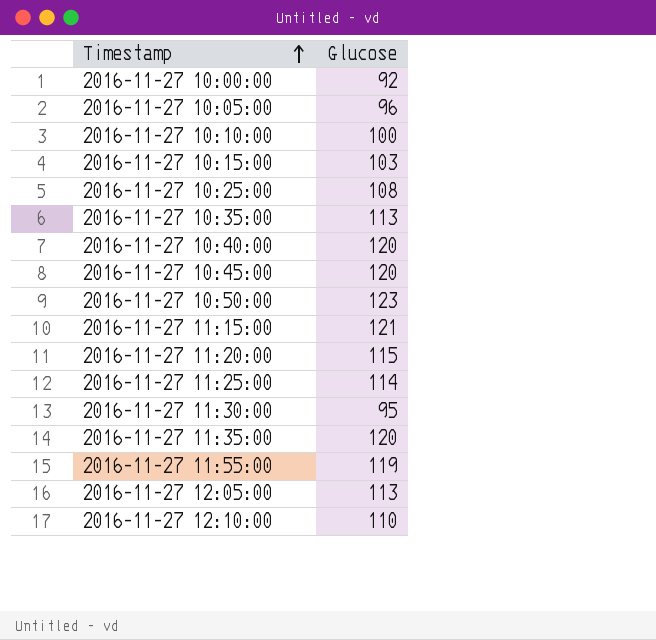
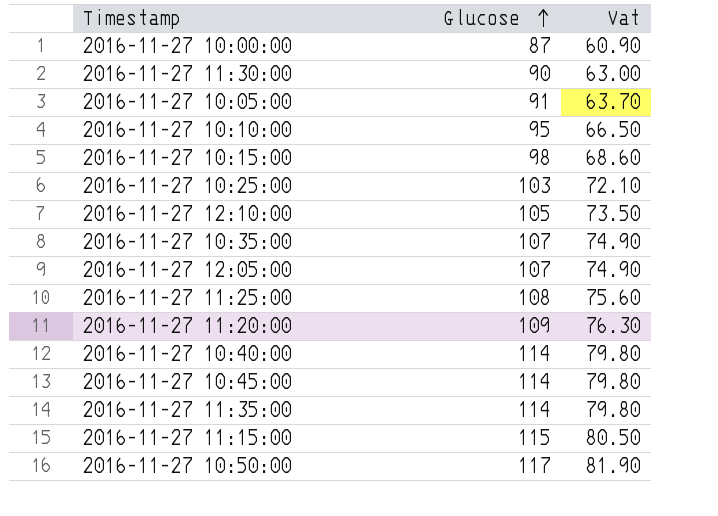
row order: Timestamp ascending -> Glucose ascending
column Vat | formula: none -> [Glucose] * 0.7
row 2016-11-27 11:55:00: 119 -> none
2016-11-27 10:00:00 | Glucose: 92 -> 87
2016-11-27 11:30:00 | Glucose: 95 -> 90
2016-11-27 10:05:00 | Glucose: 96 -> 91
2016-11-27 10:10:00 | Glucose: 100 -> 95
2016-11-27 10:15:00 | Glucose: 103 -> 98
2016-11-27 10:25:00 | Glucose: 108 -> 103
2016-11-27 12:10:00 | Glucose: 110 -> 105
2016-11-27 10:35:00 | Glucose: 113 -> 107
2016-11-27 12:05:00 | Glucose: 113 -> 107
2016-11-27 11:25:00 | Glucose: 114 -> 108
2016-11-27 11:20:00 | Glucose: 115 -> 109
2016-11-27 10:40:00 | Glucose: 120 -> 114
2016-11-27 10:45:00 | Glucose: 120 -> 114
2016-11-27 11:35:00 | Glucose: 120 -> 114
2016-11-27 11:15:00 | Glucose: 121 -> 115
2016-11-27 10:50:00 | Glucose: 123 -> 117

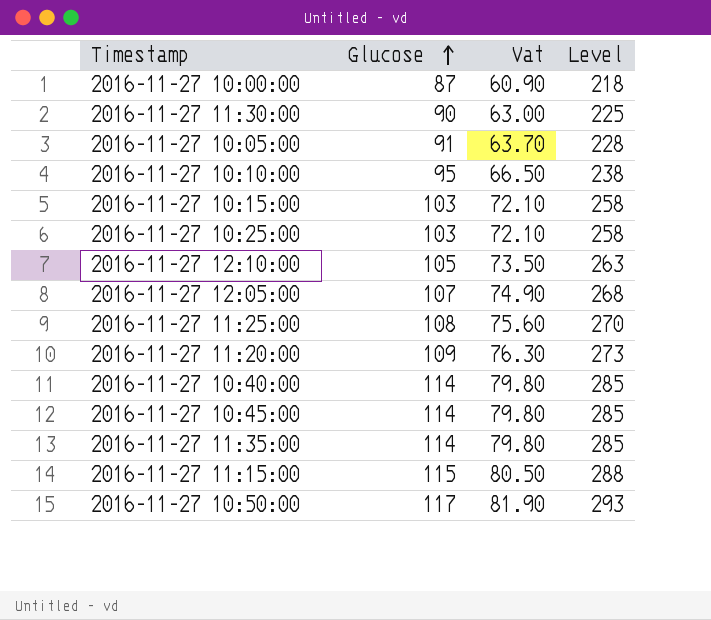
column Level | formula: none -> [Glucose] * 2.5
row 2016-11-27 10:35:00: 107 | 74.90 -> none
2016-11-27 10:15:00 | Glucose: 98 -> 103
2016-11-27 10:15:00 | Vat: 68.60 -> 72.10

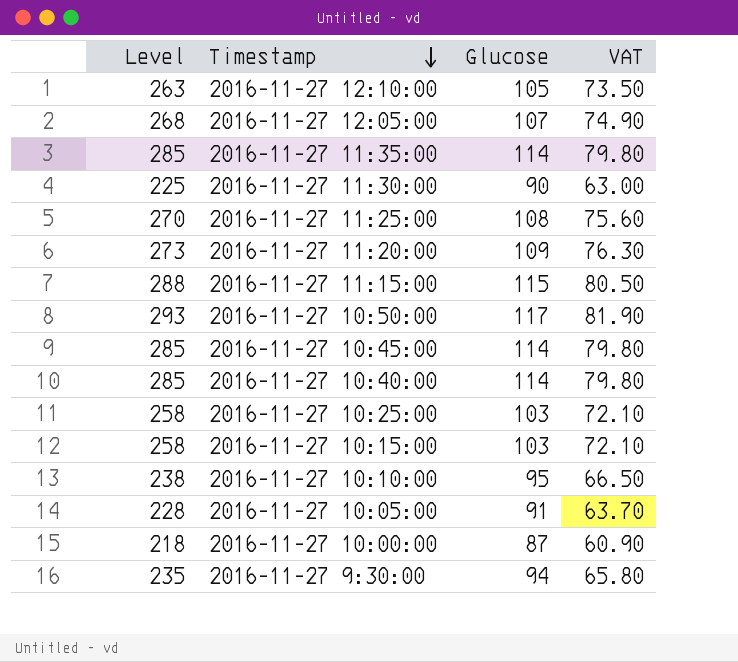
row order: Glucose ascending -> Timestamp descending
column Level | position: 4 -> 1
column name: Vat -> VAT
row 2016-11-27 9:30:00: none -> 235 | 94 | 65.80

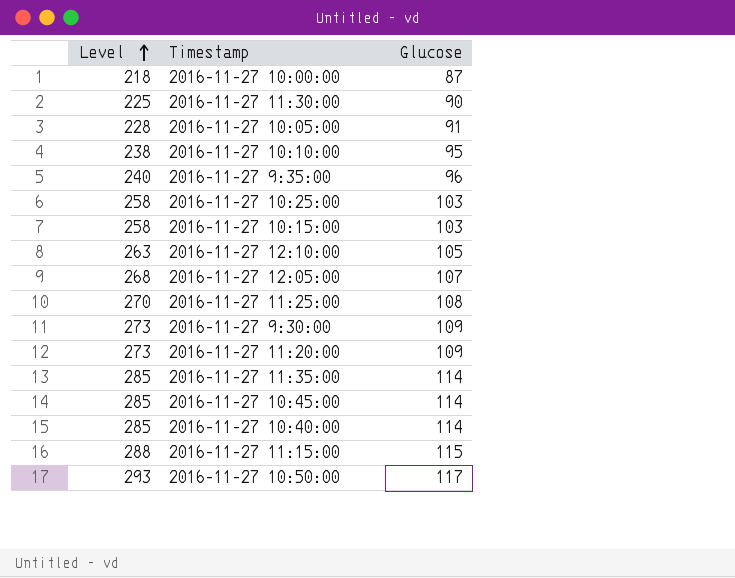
row order: Timestamp descending -> Level ascending
column VAT | formula: [Glucose] * 0.7 -> none
row 2016-11-27 9:35:00: none -> 240 | 96
2016-11-27 9:30:00 | Level: 235 -> 273
2016-11-27 9:30:00 | Glucose: 94 -> 109

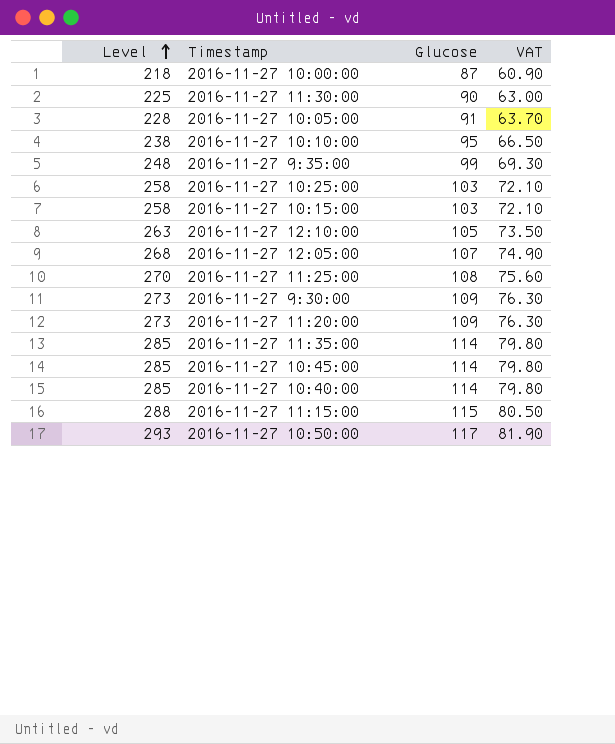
column VAT | formula: none -> [Glucose] * 0.7
2016-11-27 9:35:00 | Level: 240 -> 248
2016-11-27 9:35:00 | Glucose: 96 -> 99

